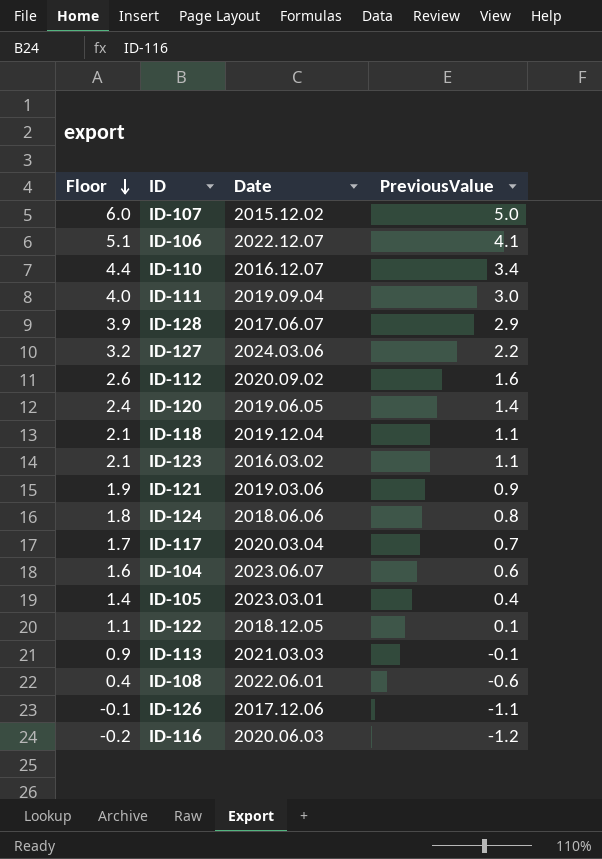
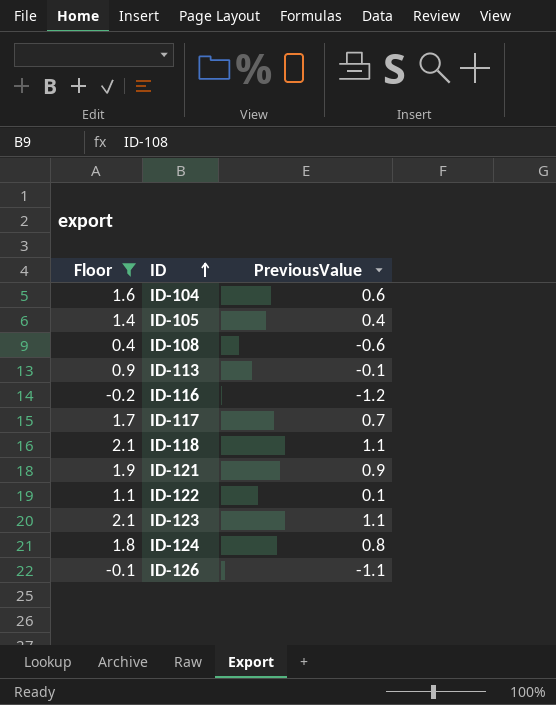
filter: none -> Floor <= 2.1
row order: Floor descending -> ID ascending
column Date | position: 3 -> none

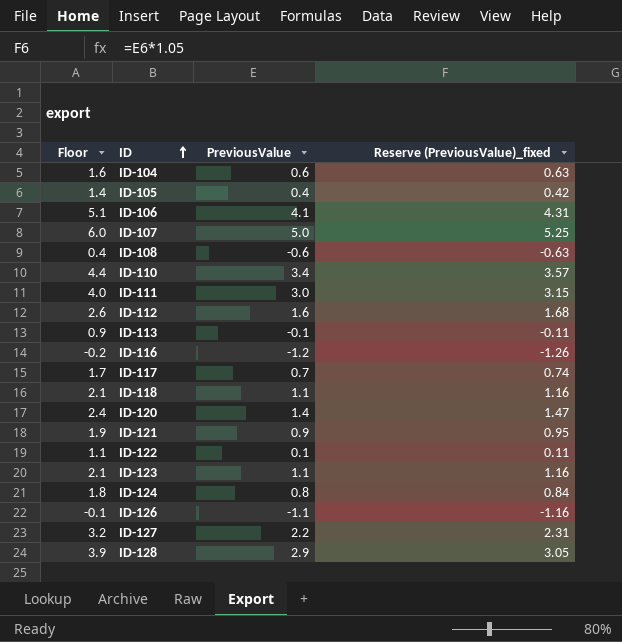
filter: Floor <= 2.1 -> none
column Reserve (PreviousValue)_fixed | formula: none -> [PreviousValue] * 1.05

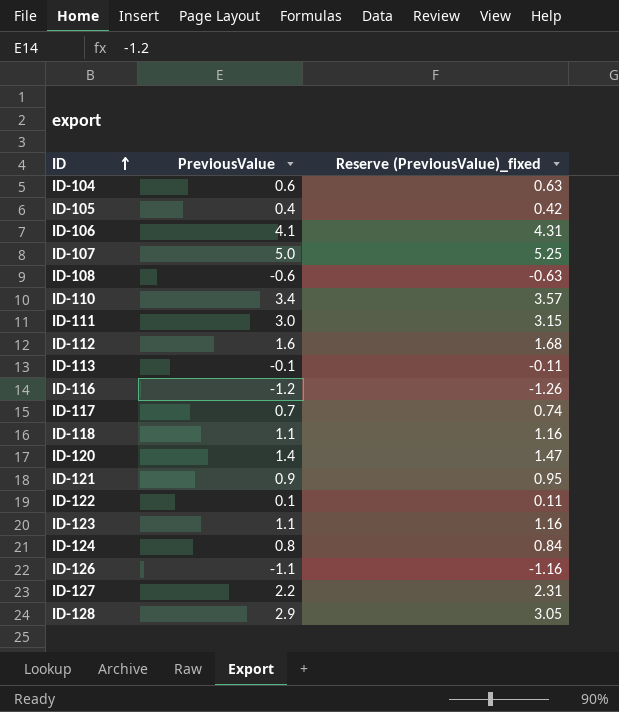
column Floor | formula: [PreviousValue] + 1 -> none

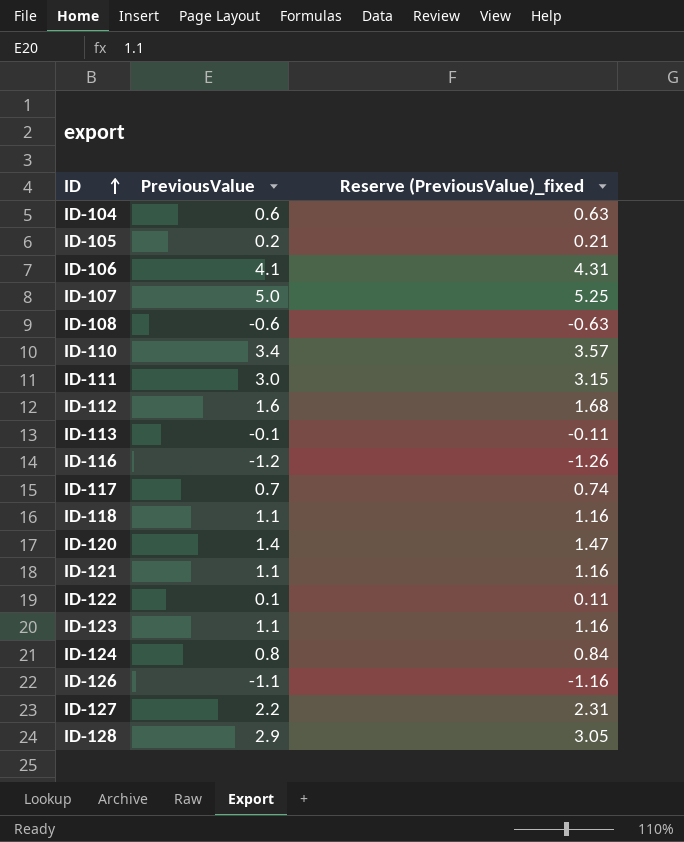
ID-105 | PreviousValue: 0.4 -> 0.2
ID-105 | Reserve (PreviousValue)_fixed: 0.42 -> 0.21
ID-121 | PreviousValue: 0.9 -> 1.1
ID-121 | Reserve (PreviousValue)_fixed: 0.95 -> 1.16

